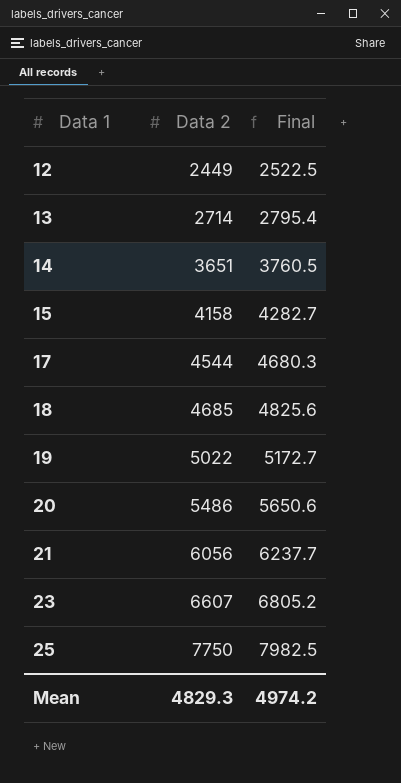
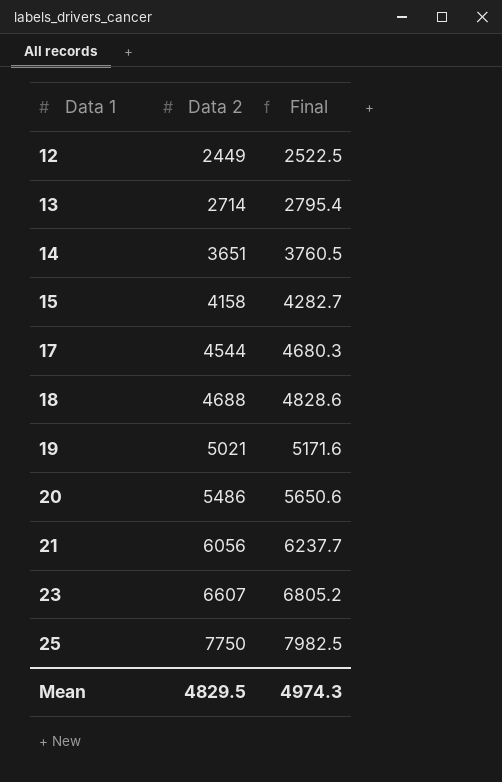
18 | Data 2: 4685 -> 4688
18 | Final: 4825.6 -> 4828.6
19 | Data 2: 5022 -> 5021
19 | Final: 5172.7 -> 5171.6
Mean | Data 2: 4829.3 -> 4829.5
Mean | Final: 4974.2 -> 4974.3

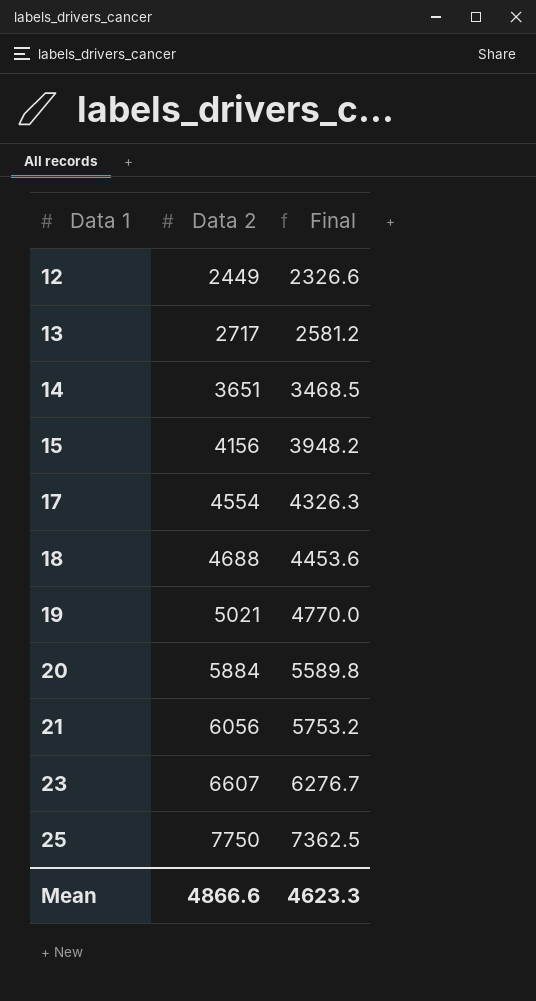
column Final | formula: [Data 2] * 1.03 -> [Data 2] * 0.95
13 | Data 2: 2714 -> 2717
15 | Data 2: 4158 -> 4156
17 | Data 2: 4544 -> 4554
20 | Data 2: 5486 -> 5884
Mean | Data 2: 4829.5 -> 4866.6
Mean | Final: 4974.3 -> 4623.3

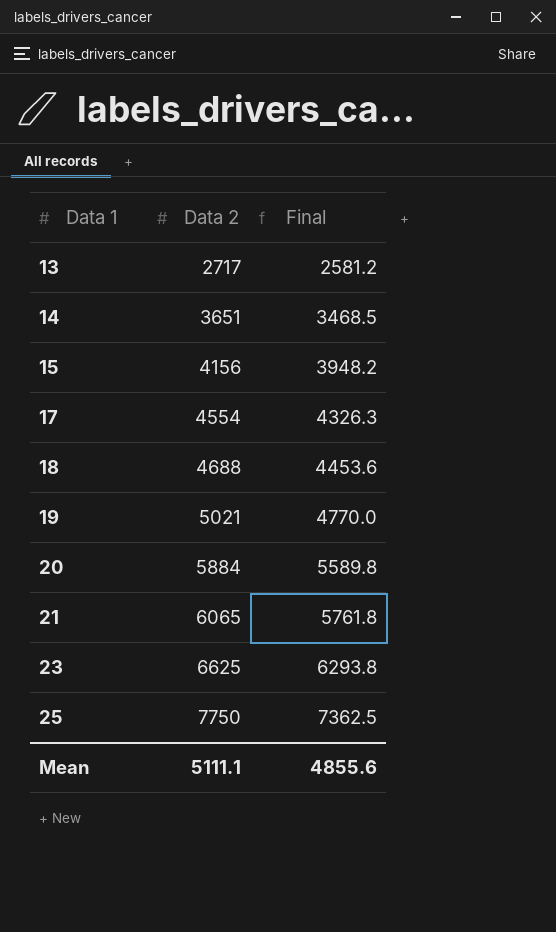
row 12: 2449 | 2326.6 -> none
21 | Data 2: 6056 -> 6065
21 | Final: 5753.2 -> 5761.8
23 | Data 2: 6607 -> 6625
23 | Final: 6276.7 -> 6293.8
Mean | Data 2: 4866.6 -> 5111.1
Mean | Final: 4623.3 -> 4855.6

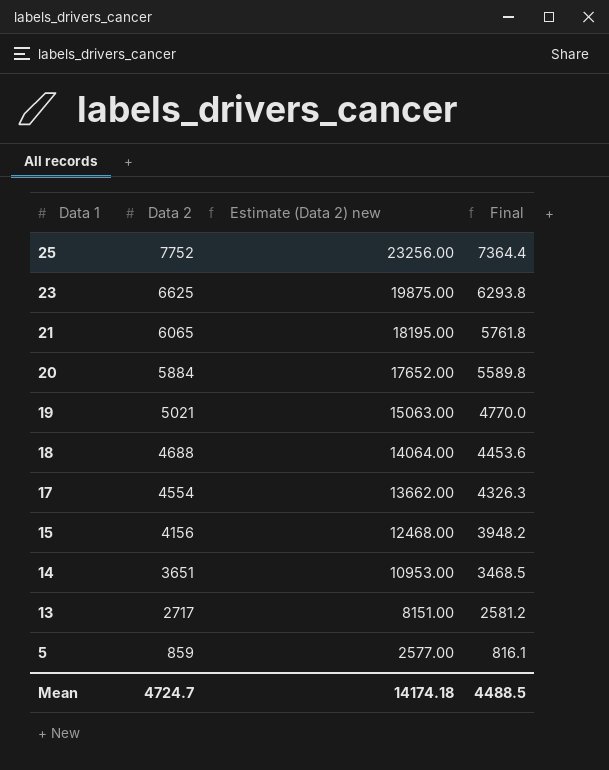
row order: Data 1 ascending -> Data 1 descending
column Estimate (Data 2) new | formula: none -> [Data 2] * 3
25 | Data 2: 7750 -> 7752
25 | Final: 7362.5 -> 7364.4
row 5: none -> 859 | 2577.00 | 816.1
Mean | Data 2: 5111.1 -> 4724.7
Mean | Final: 4855.6 -> 4488.5

